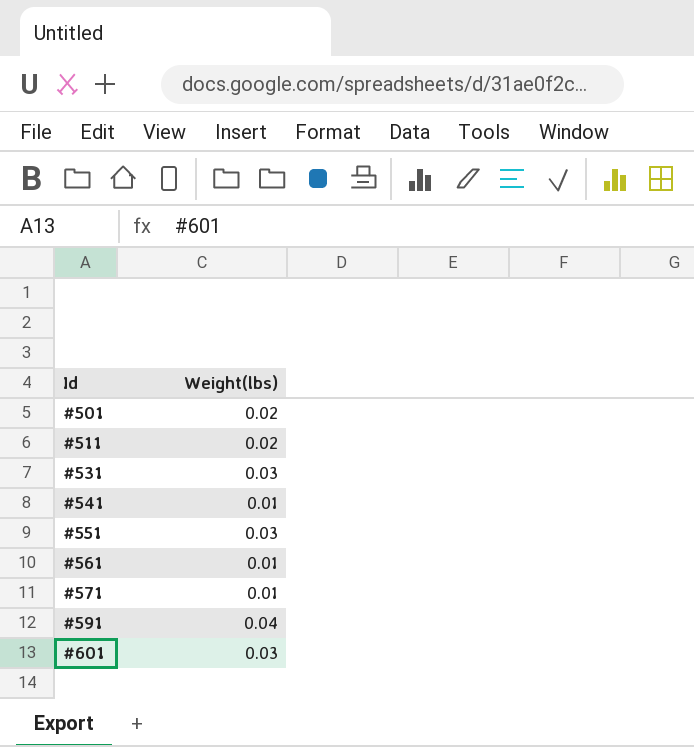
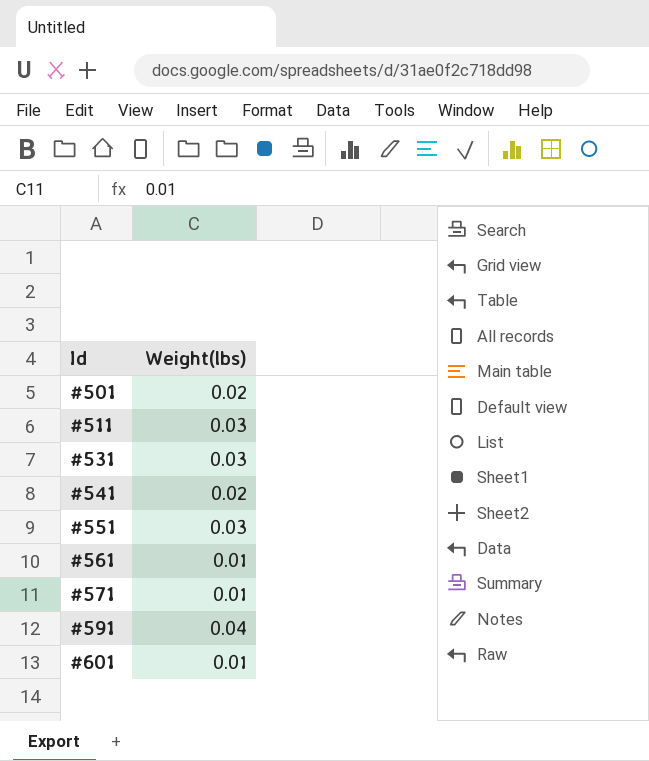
#511 | Weight(lbs): 0.02 -> 0.03
#541 | Weight(lbs): 0.01 -> 0.02
#601 | Weight(lbs): 0.03 -> 0.01

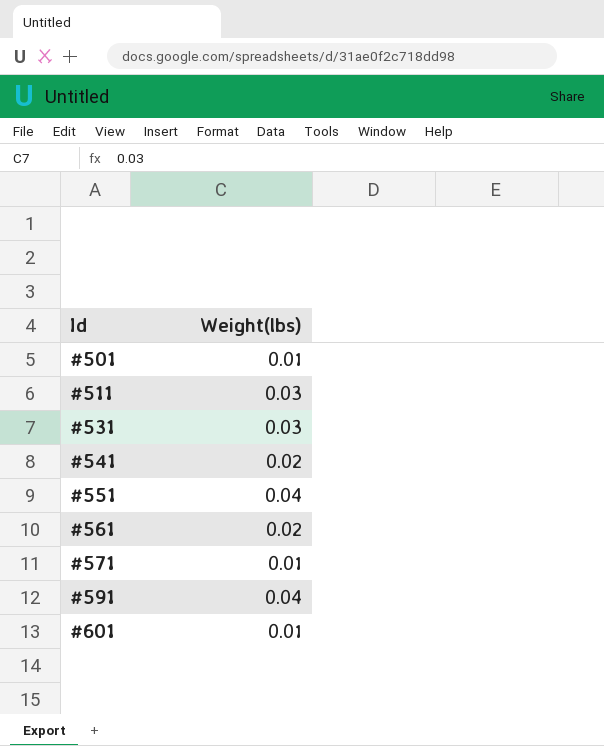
#501 | Weight(lbs): 0.02 -> 0.01
#551 | Weight(lbs): 0.03 -> 0.04
#561 | Weight(lbs): 0.01 -> 0.02

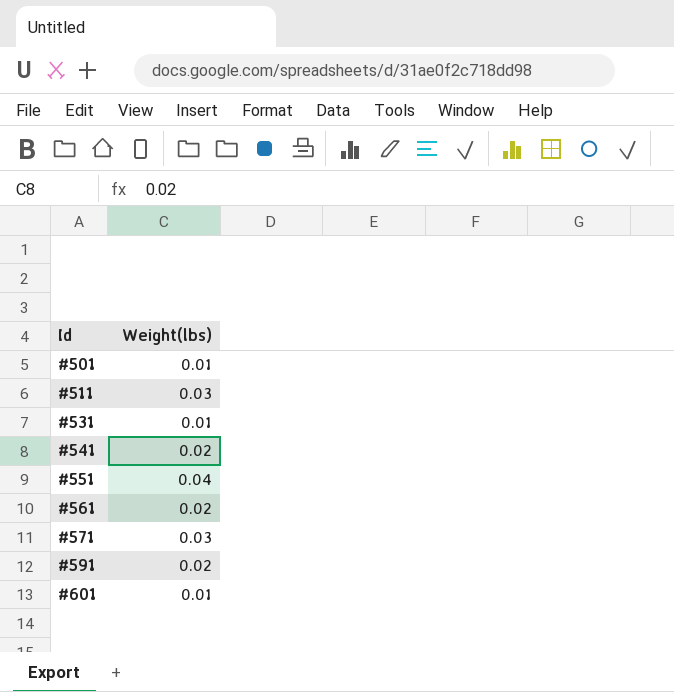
#531 | Weight(lbs): 0.03 -> 0.01
#571 | Weight(lbs): 0.01 -> 0.03
#591 | Weight(lbs): 0.04 -> 0.02

